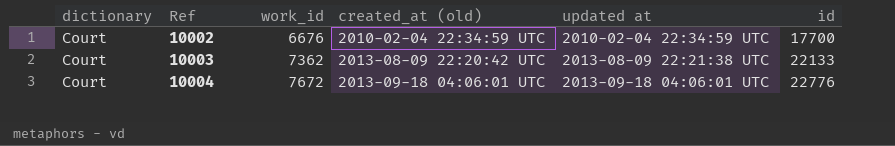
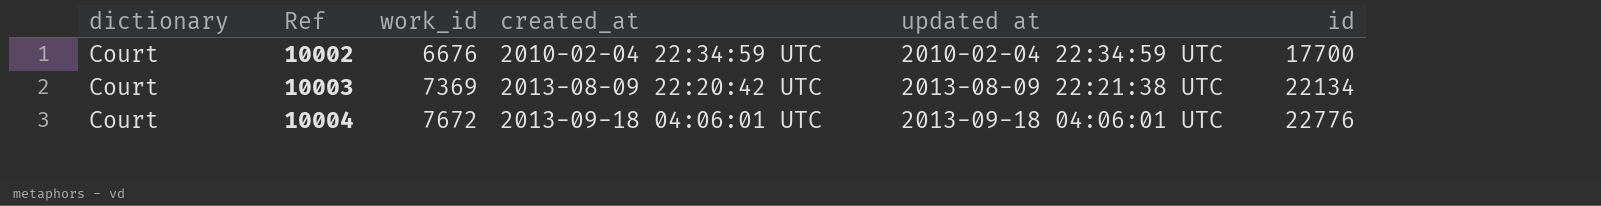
column name: created_at (old) -> created_at
10003 | work_id: 7362 -> 7369
10003 | id: 22133 -> 22134

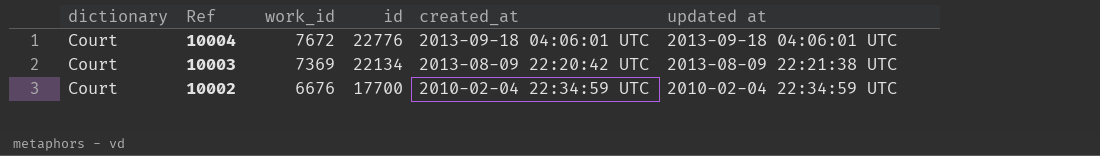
row order: Ref ascending -> Ref descending
column id | position: 6 -> 4

